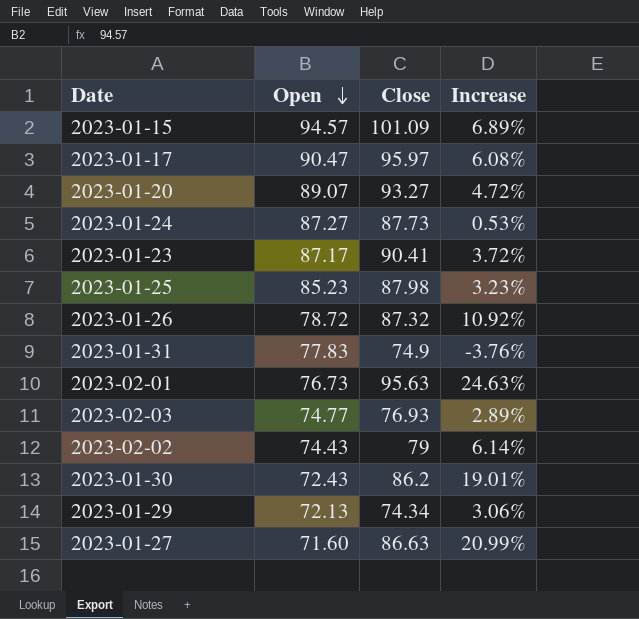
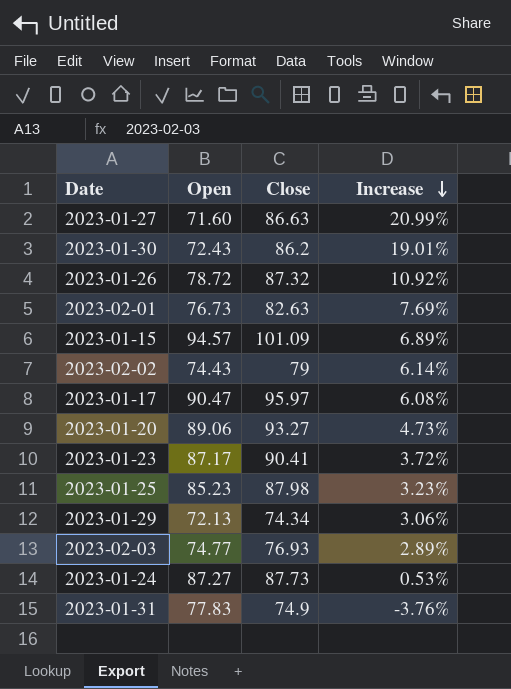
row order: Open descending -> Increase descending
2023-02-01 | Close: 95.63 -> 82.63
2023-02-01 | Increase: 24.63% -> 7.69%
2023-01-20 | Open: 89.07 -> 89.06
2023-01-20 | Increase: 4.72% -> 4.73%

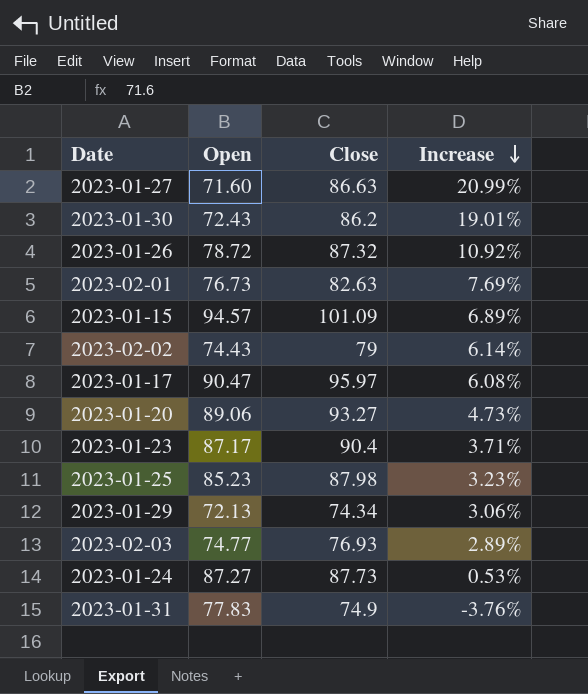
2023-01-23 | Close: 90.41 -> 90.4
2023-01-23 | Increase: 3.72% -> 3.71%

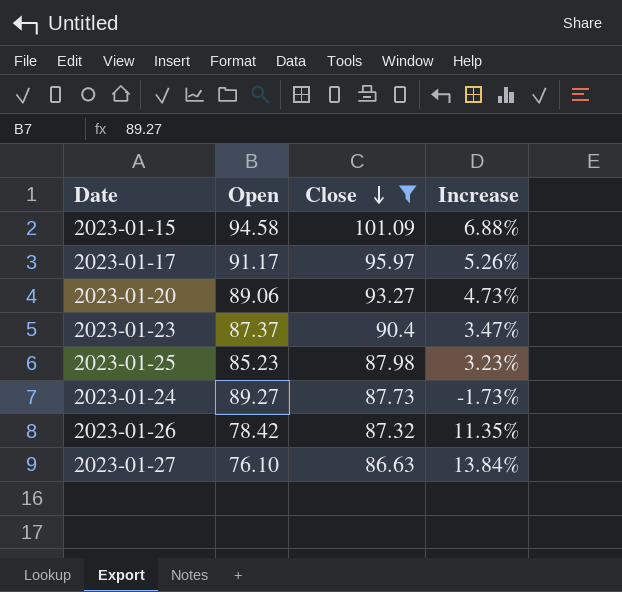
filter: none -> Close >= 86.63
row order: Increase descending -> Close descending
2023-01-15 | Open: 94.57 -> 94.58
2023-01-15 | Increase: 6.89% -> 6.88%
2023-01-17 | Open: 90.47 -> 91.17
2023-01-17 | Increase: 6.08% -> 5.26%
2023-01-23 | Open: 87.17 -> 87.37
2023-01-23 | Increase: 3.71% -> 3.47%
2023-01-24 | Open: 87.27 -> 89.27
2023-01-24 | Increase: 0.53% -> -1.73%
2023-01-26 | Open: 78.72 -> 78.42
2023-01-26 | Increase: 10.92% -> 11.35%
2023-01-27 | Open: 71.60 -> 76.10
2023-01-27 | Increase: 20.99% -> 13.84%

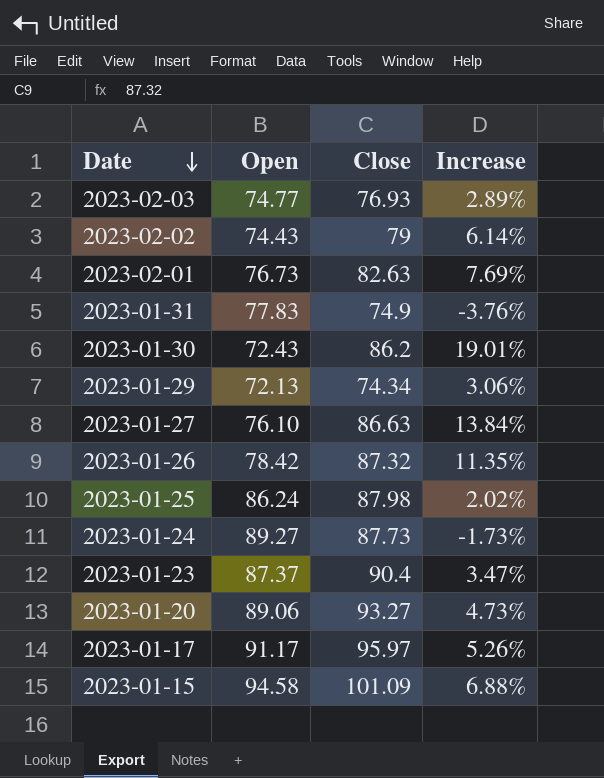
filter: Close >= 86.63 -> none
row order: Close descending -> Date descending
2023-01-25 | Open: 85.23 -> 86.24
2023-01-25 | Increase: 3.23% -> 2.02%

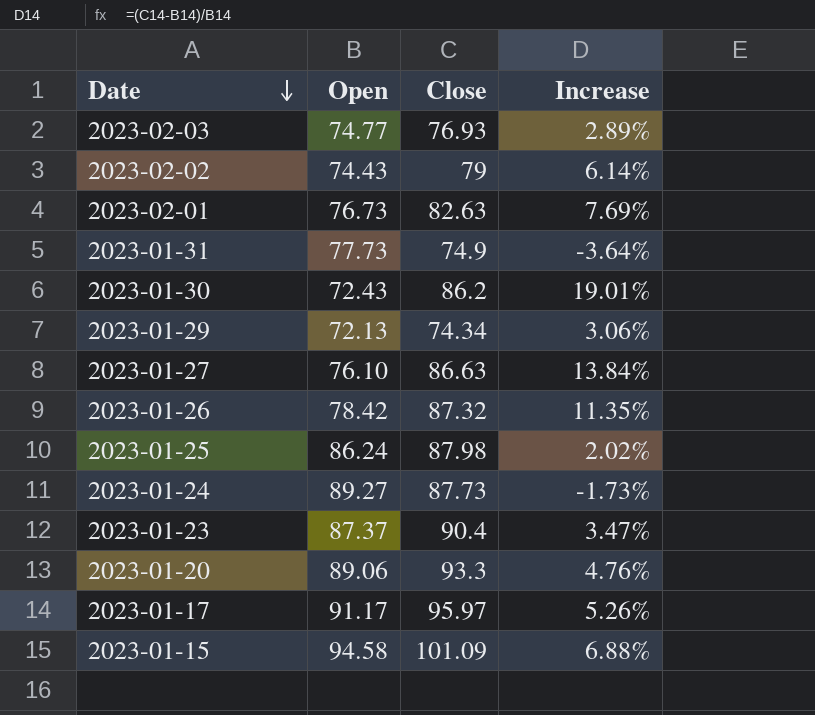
2023-01-31 | Open: 77.83 -> 77.73
2023-01-31 | Increase: -3.76% -> -3.64%
2023-01-20 | Close: 93.27 -> 93.3
2023-01-20 | Increase: 4.73% -> 4.76%

